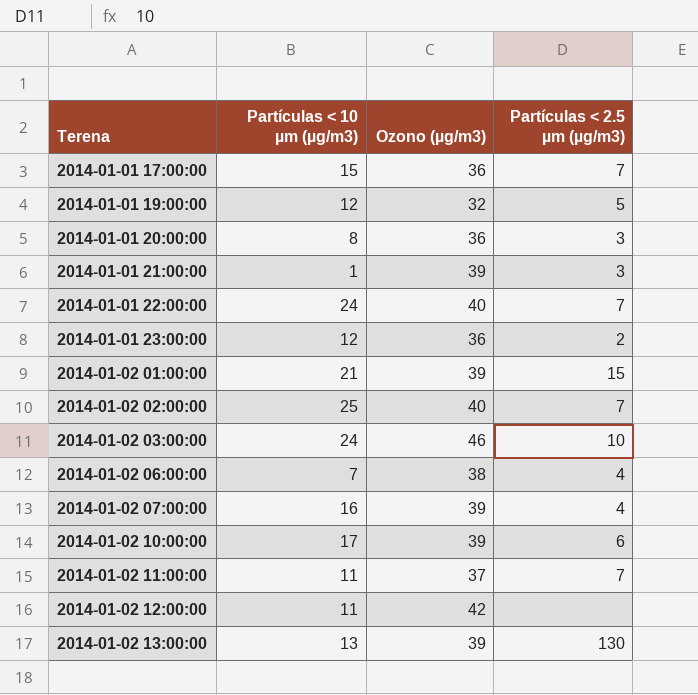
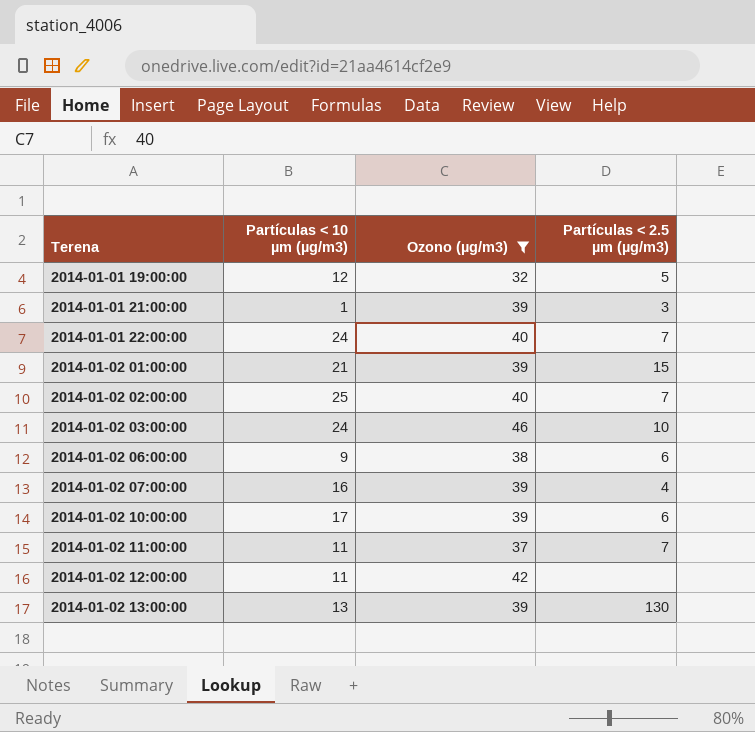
filter: none -> Ozono (µg/m3) != 36
2014-01-02 06:00:00 | Partículas < 10 µm (µg/m3): 7 -> 9
2014-01-02 06:00:00 | Partículas < 2.5 µm (µg/m3): 4 -> 6

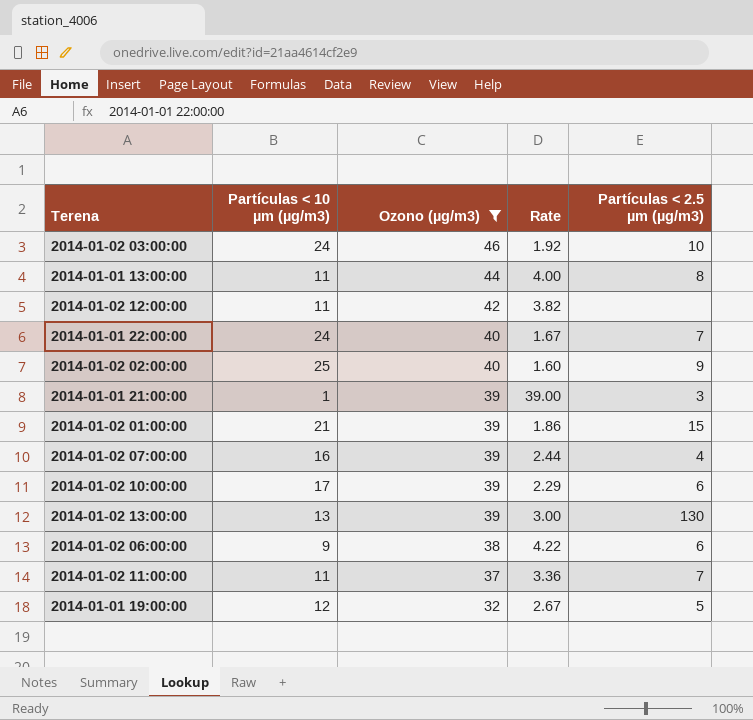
row order: Terena ascending -> Ozono (µg/m3) descending
column Rate | formula: none -> [Ozono (µg/m3)] / [Partículas < 10 µm (µg/m3)]
row 2014-01-01 13:00:00: none -> 11 | 44 | 4.00 | 8
2014-01-02 02:00:00 | Partículas < 2.5 µm (µg/m3): 7 -> 9

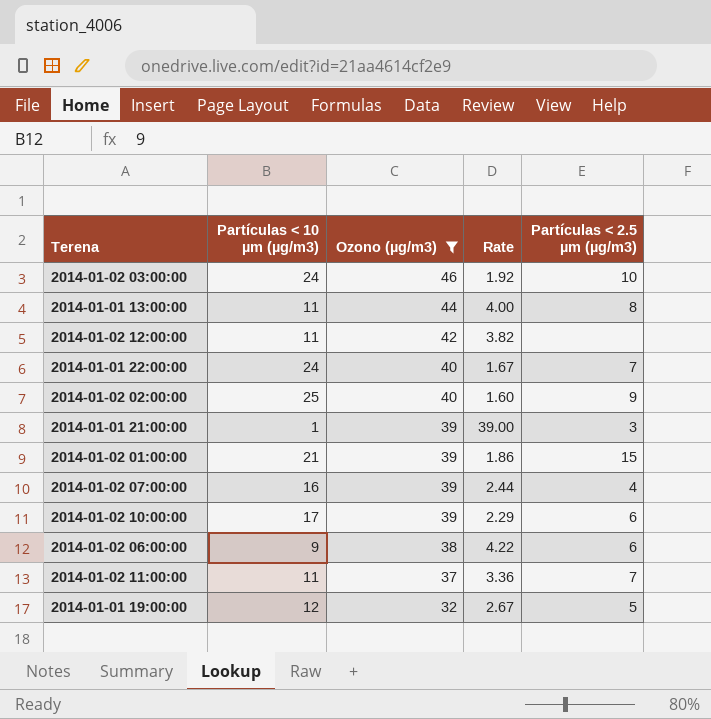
row 2014-01-02 13:00:00: 13 | 39 | 3.00 | 130 -> none

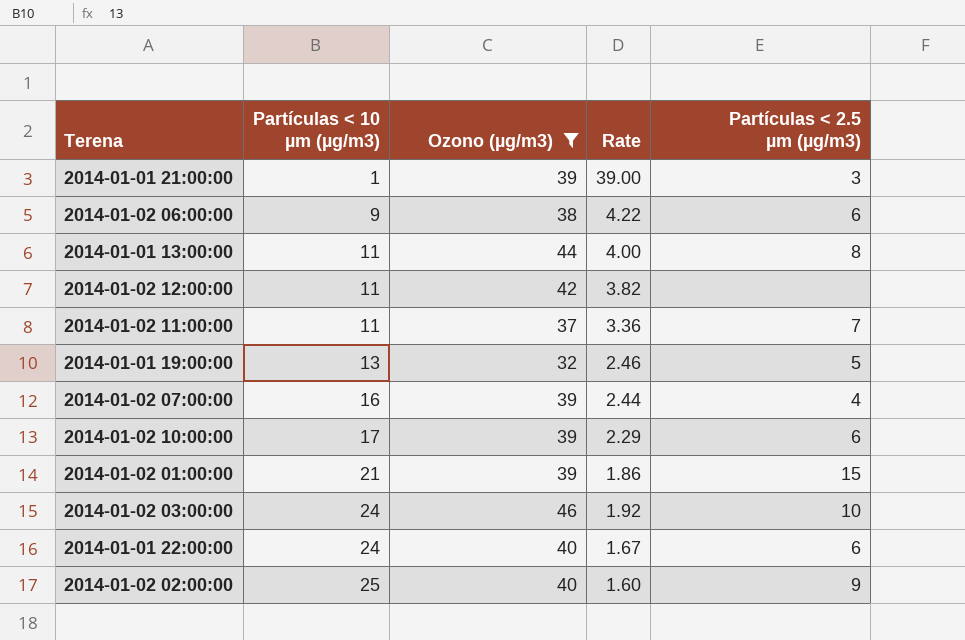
row order: Ozono (µg/m3) descending -> Partículas < 10 µm (µg/m3) ascending
2014-01-01 19:00:00 | Partículas < 10 µm (µg/m3): 12 -> 13
2014-01-01 19:00:00 | Rate: 2.67 -> 2.46
2014-01-01 22:00:00 | Partículas < 2.5 µm (µg/m3): 7 -> 6

